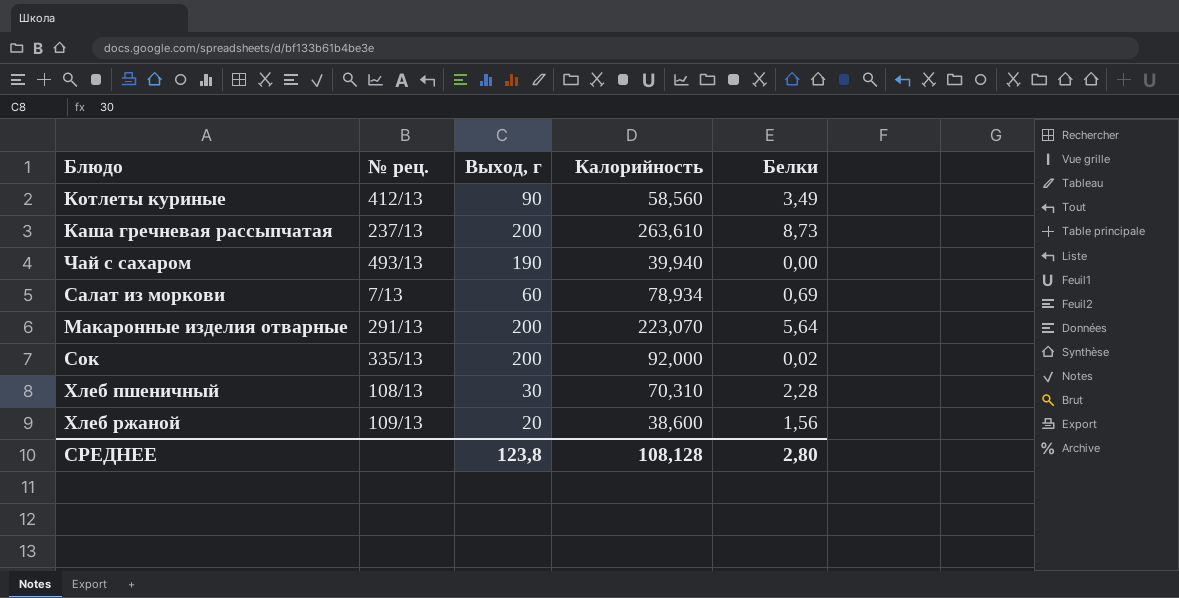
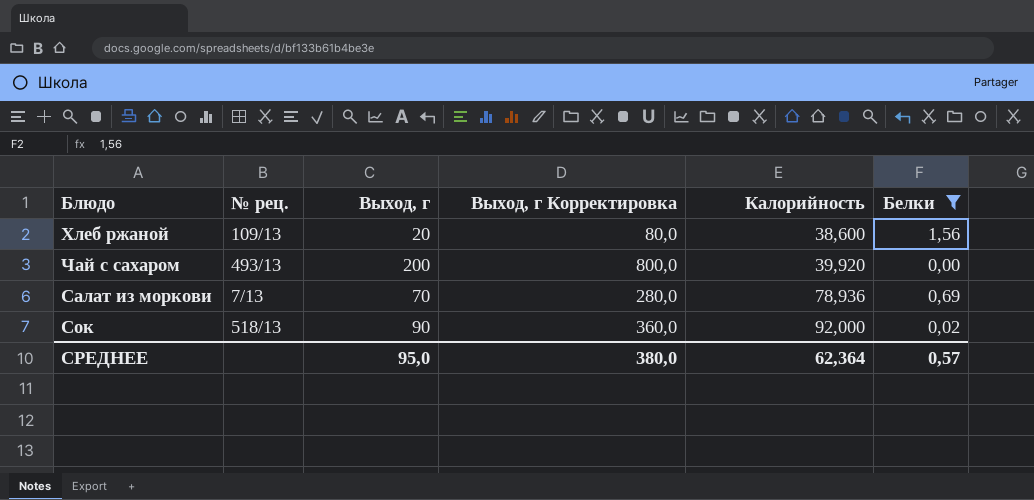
filter: none -> Белки <= 1,56
row order: none -> Калорийность ascending
column Выход, г Корректировка | formula: none -> [Выход, г] * 4
Чай с сахаром | Выход, г: 190 -> 200
Чай с сахаром | Калорийность: 39,940 -> 39,920
Салат из моркови | Выход, г: 60 -> 70
Салат из моркови | Калорийность: 78,934 -> 78,936
Сок | № рец.: 335/13 -> 518/13
Сок | Выход, г: 200 -> 90
СРЕДНЕЕ | Выход, г: 123,8 -> 95,0
СРЕДНЕЕ | Калорийность: 108,128 -> 62,364
СРЕДНЕЕ | Белки: 2,80 -> 0,57

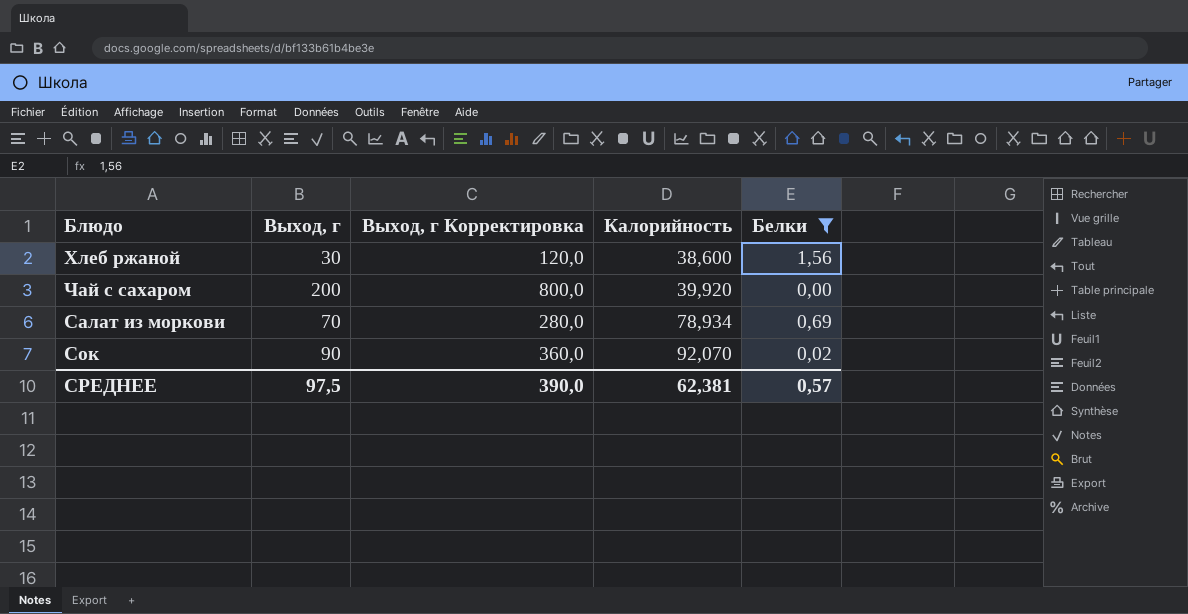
column № рец. | position: 2 -> none
Хлеб ржаной | Выход, г: 20 -> 30
Хлеб ржаной | Выход, г Корректировка: 80,0 -> 120,0
Салат из моркови | Калорийность: 78,936 -> 78,934
Сок | Калорийность: 92,000 -> 92,070
СРЕДНЕЕ | Выход, г: 95,0 -> 97,5
СРЕДНЕЕ | Выход, г Корректировка: 380,0 -> 390,0
СРЕДНЕЕ | Калорийность: 62,364 -> 62,381

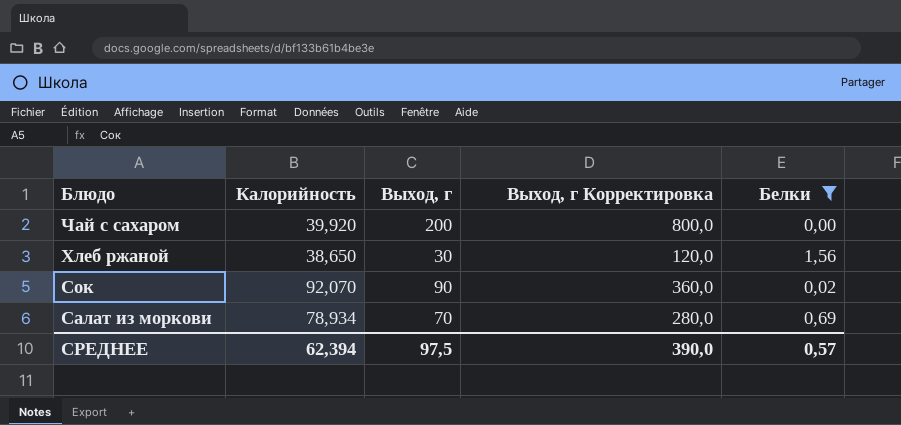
row order: Калорийность ascending -> Блюдо descending
column Калорийность | position: 4 -> 2
Хлеб ржаной | Калорийность: 38,600 -> 38,650
СРЕДНЕЕ | Калорийность: 62,381 -> 62,394

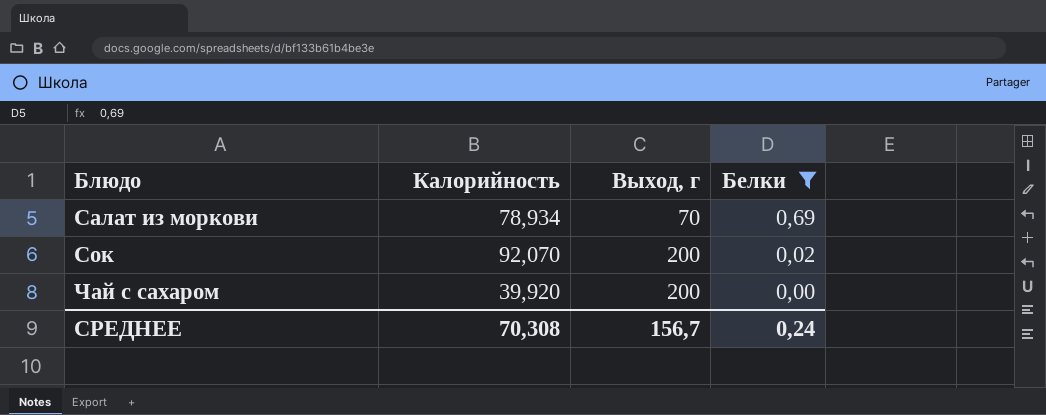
row order: Блюдо descending -> Блюдо ascending
column Выход, г Корректировка | formula: [Выход, г] * 4 -> none
row Хлеб ржаной: 38,650 | 30 | 120,0 | 1,56 -> none
Сок | Выход, г: 90 -> 200
СРЕДНЕЕ | Калорийность: 62,394 -> 70,308
СРЕДНЕЕ | Выход, г: 97,5 -> 156,7
СРЕДНЕЕ | Белки: 0,57 -> 0,24

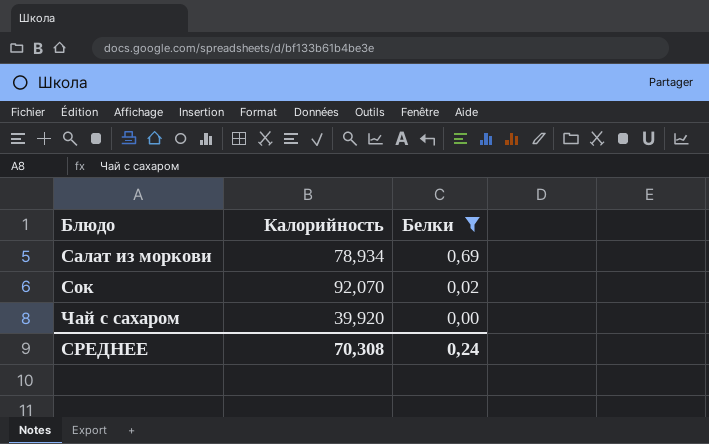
column Выход, г | position: 3 -> none

